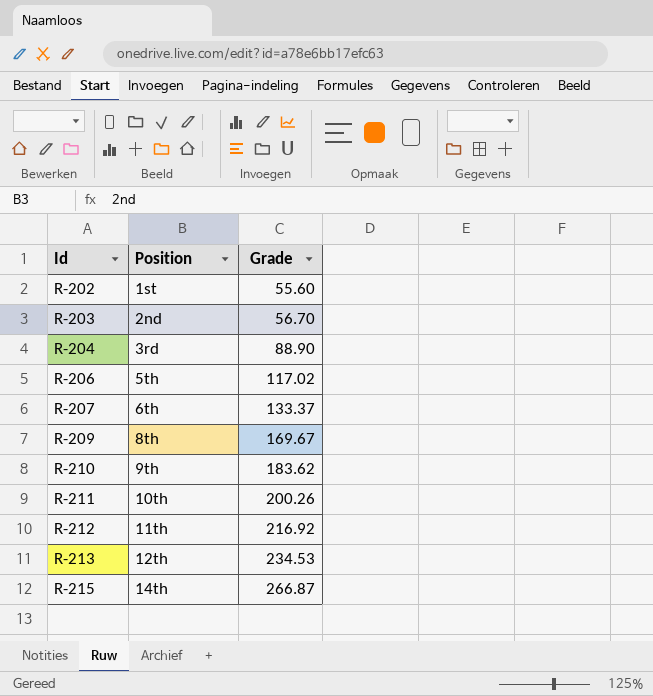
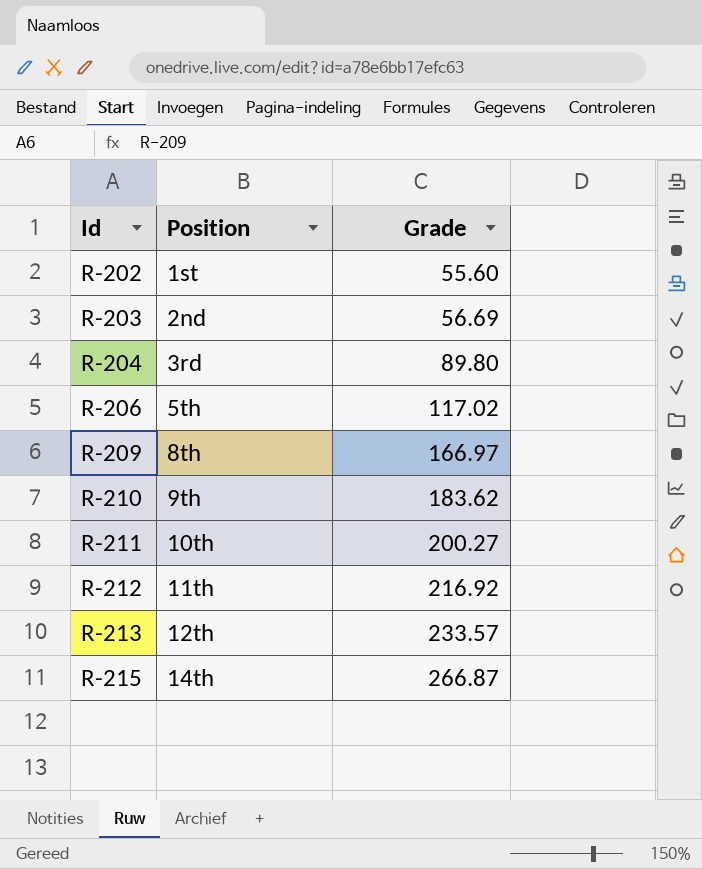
row R-207: 6th | 133.37 -> none
R-203 | Grade: 56.70 -> 56.69
R-204 | Grade: 88.90 -> 89.80
R-209 | Grade: 169.67 -> 166.97
R-211 | Grade: 200.26 -> 200.27
R-213 | Grade: 234.53 -> 233.57

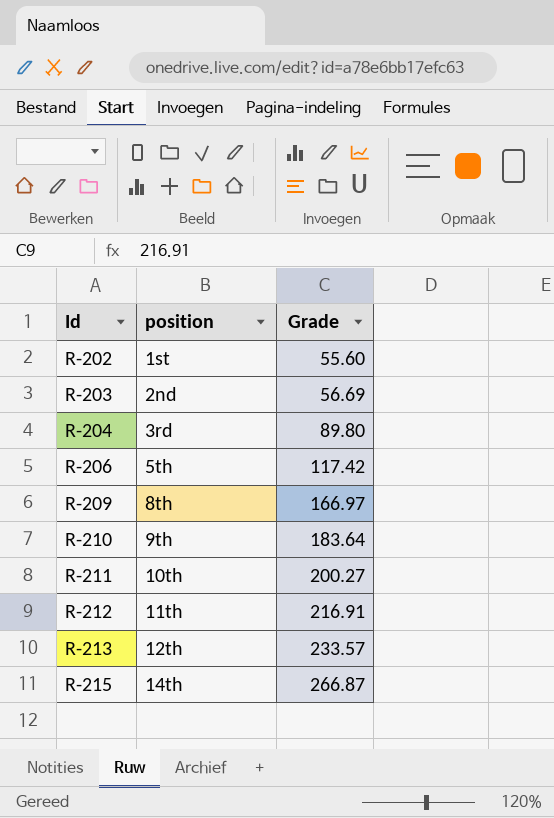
column name: Position -> position
R-206 | Grade: 117.02 -> 117.42
R-210 | Grade: 183.62 -> 183.64
R-212 | Grade: 216.92 -> 216.91

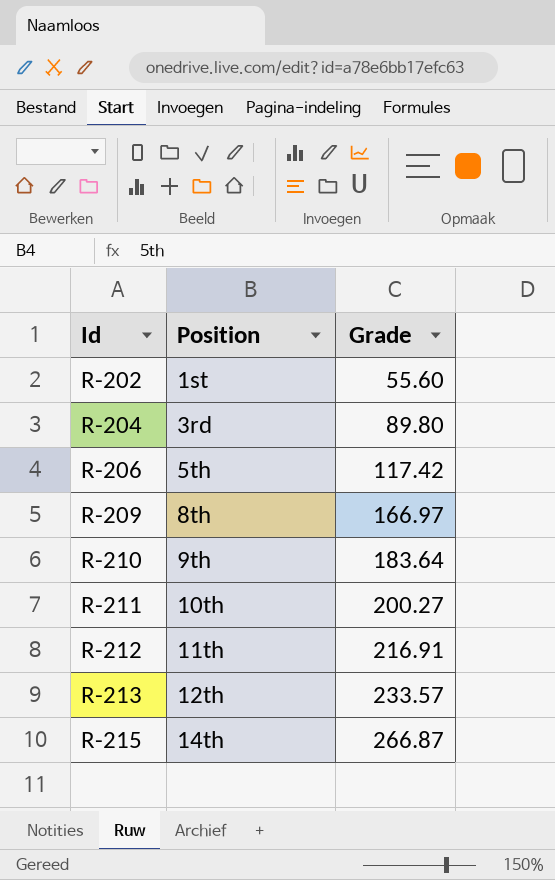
column name: position -> Position
row R-203: 2nd | 56.69 -> none

